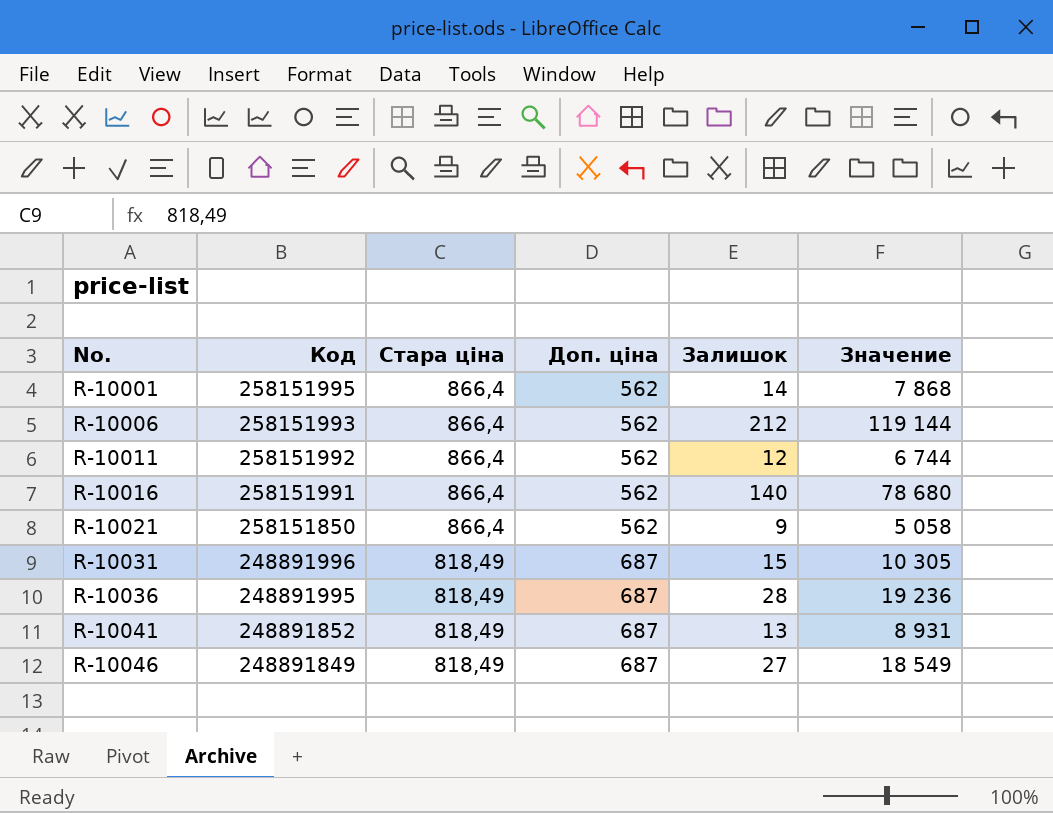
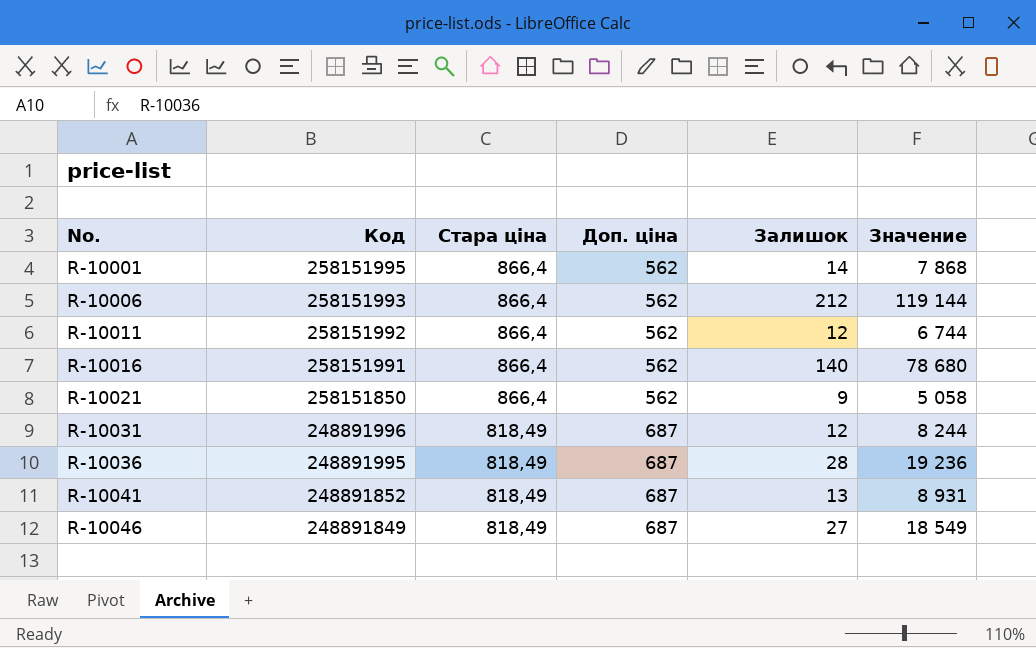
R-10031 | Залишок: 15 -> 12
R-10031 | Значение: 10 305 -> 8 244

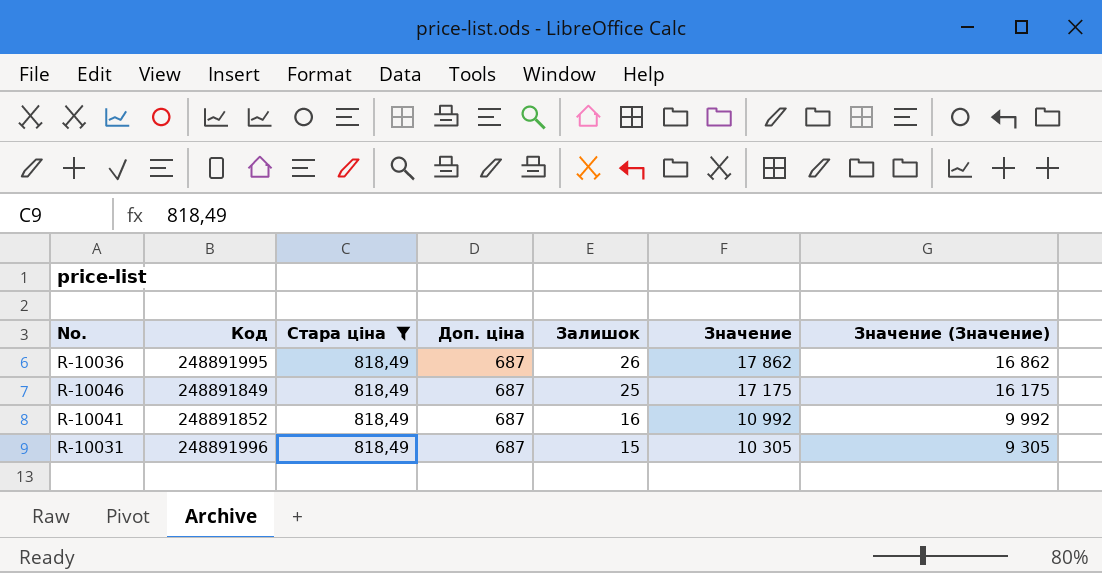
filter: none -> Стара ціна = 818,49
row order: No. ascending -> Залишок descending
column Значение (Значение) | formula: none -> [Значение] - 1000
R-10036 | Залишок: 28 -> 26
R-10036 | Значение: 19 236 -> 17 862
R-10046 | Залишок: 27 -> 25
R-10046 | Значение: 18 549 -> 17 175
R-10041 | Залишок: 13 -> 16
R-10041 | Значение: 8 931 -> 10 992
R-10031 | Залишок: 12 -> 15
R-10031 | Значение: 8 244 -> 10 305

